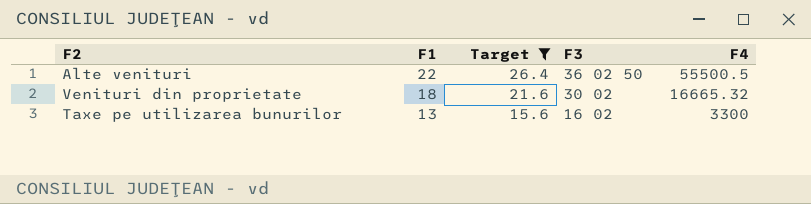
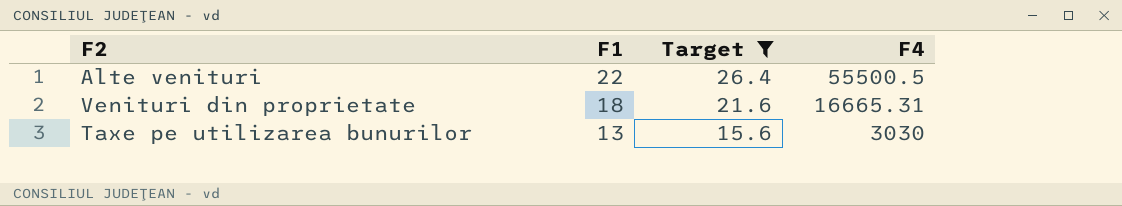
column F3 | position: 4 -> none
Venituri din proprietate | F4: 16665.32 -> 16665.31
Taxe pe utilizarea bunurilor | F4: 3300 -> 3030

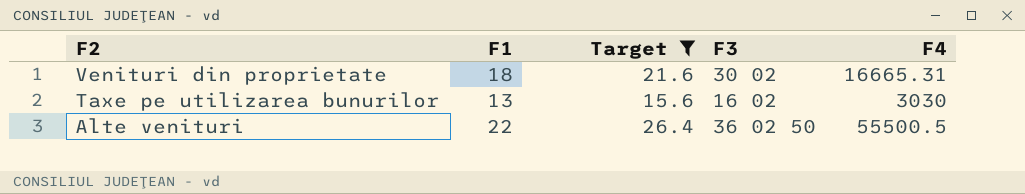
row order: F1 descending -> F2 descending
column F3 | position: none -> 4

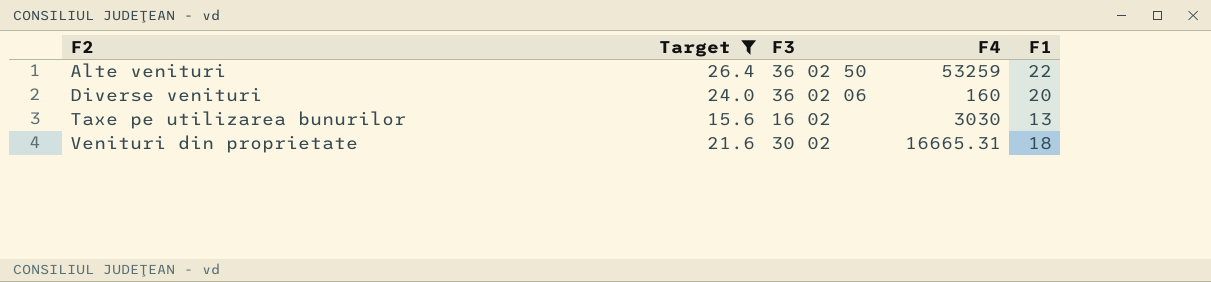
row order: F2 descending -> F2 ascending
column F1 | position: 2 -> 5
Alte venituri | F4: 55500.5 -> 53259
row Diverse venituri: none -> 24.0 | 36 02 06 | 160 | 20

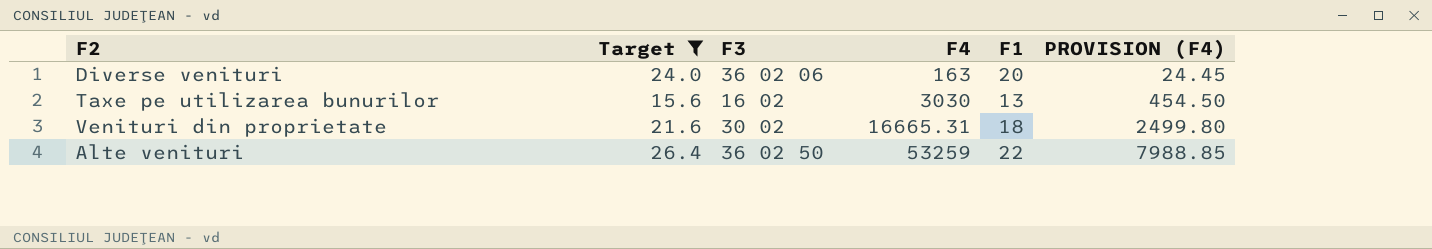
row order: F2 ascending -> F4 ascending
column PROVISION (F4) | formula: none -> [F4] * 0.15
Diverse venituri | F4: 160 -> 163

